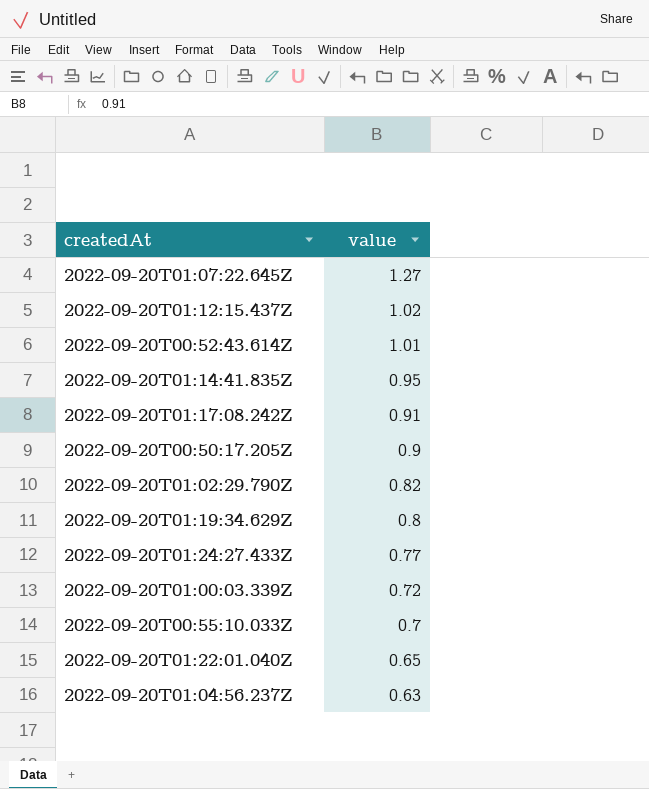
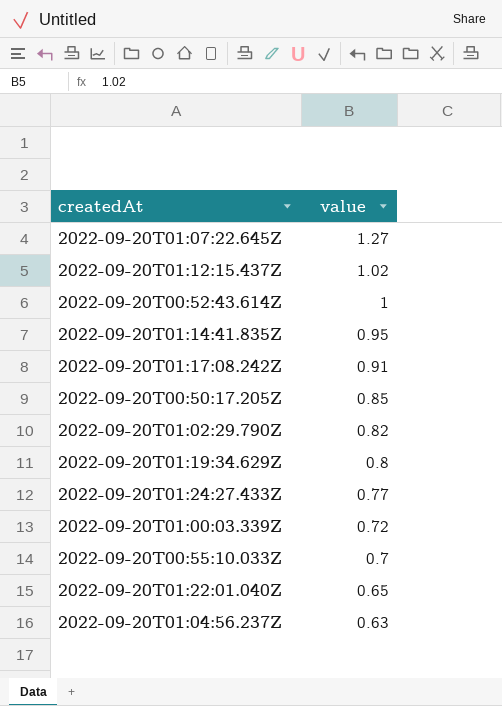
2022-09-20T00:52:43.614Z | value: 1.01 -> 1
2022-09-20T00:50:17.205Z | value: 0.9 -> 0.85

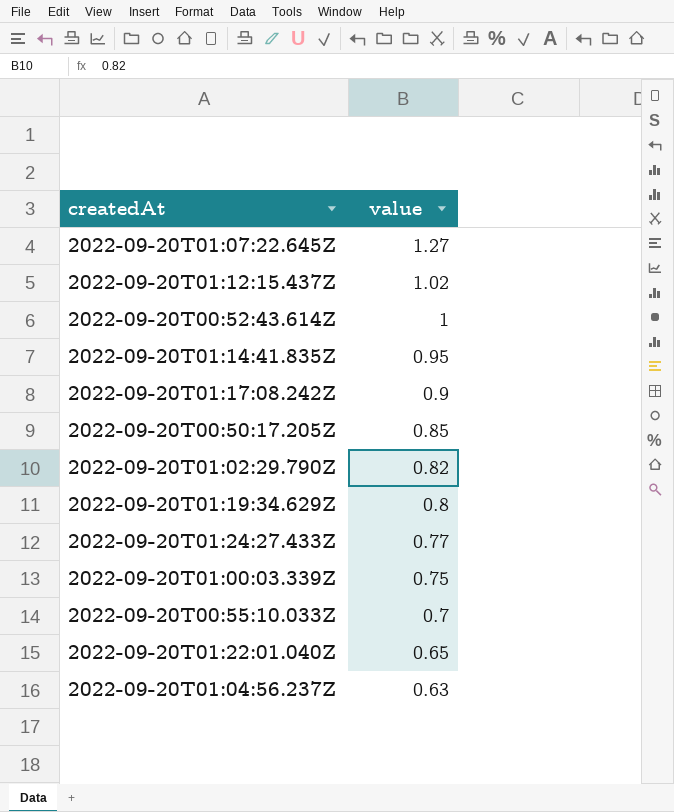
2022-09-20T01:17:08.242Z | value: 0.91 -> 0.9
2022-09-20T01:00:03.339Z | value: 0.72 -> 0.75

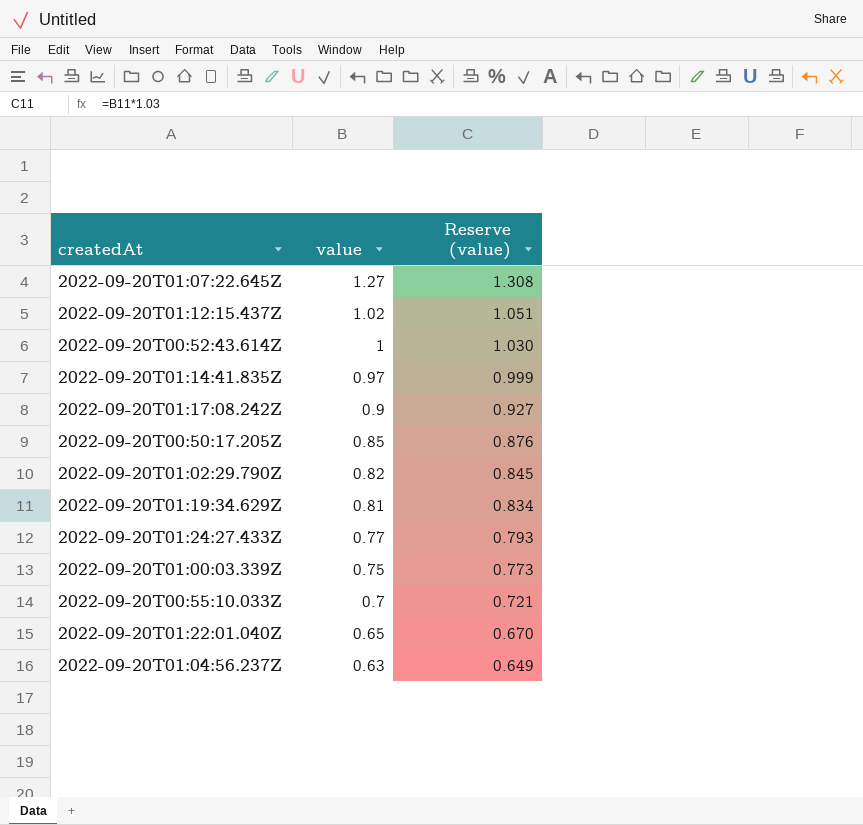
column Reserve (value) | formula: none -> [value] * 1.03
2022-09-20T01:14:41.835Z | value: 0.95 -> 0.97
2022-09-20T01:19:34.629Z | value: 0.8 -> 0.81

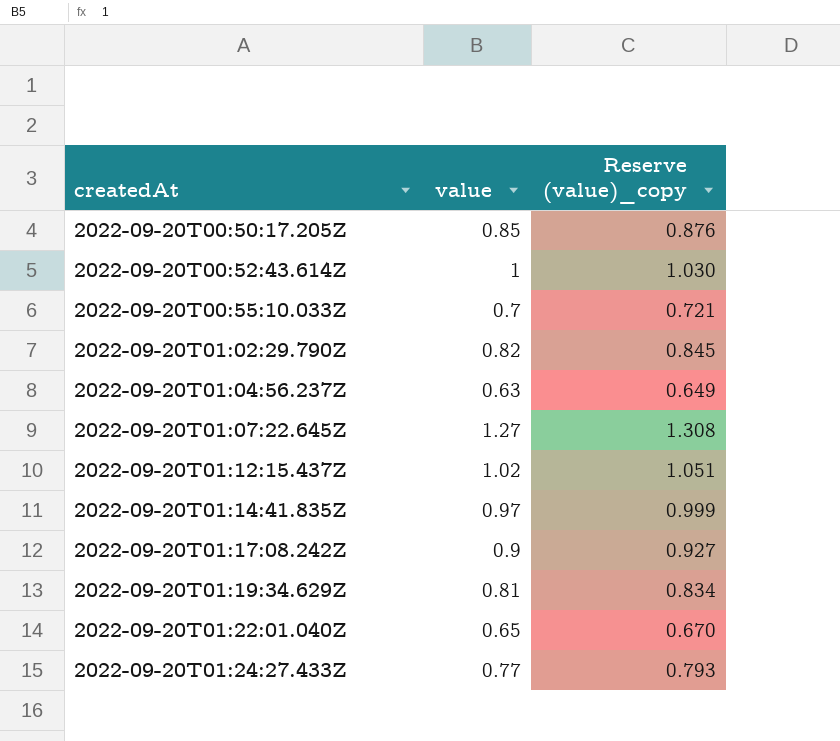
row order: value descending -> createdAt ascending
column name: Reserve (value) -> Reserve (value)_copy
row 2022-09-20T01:00:03.339Z: 0.75 | 0.773 -> none

